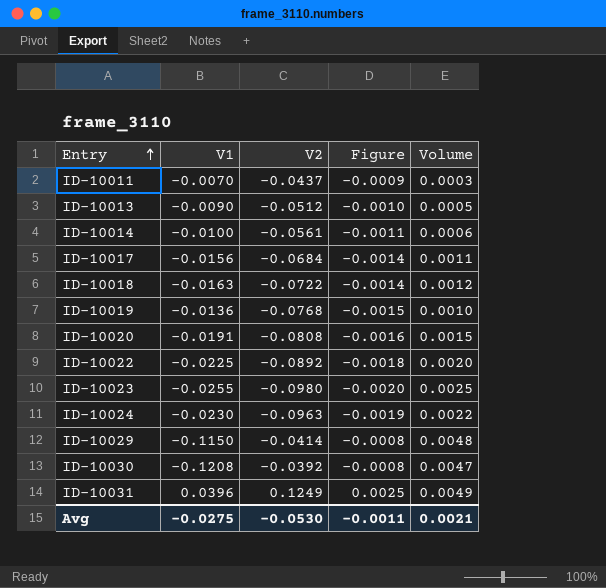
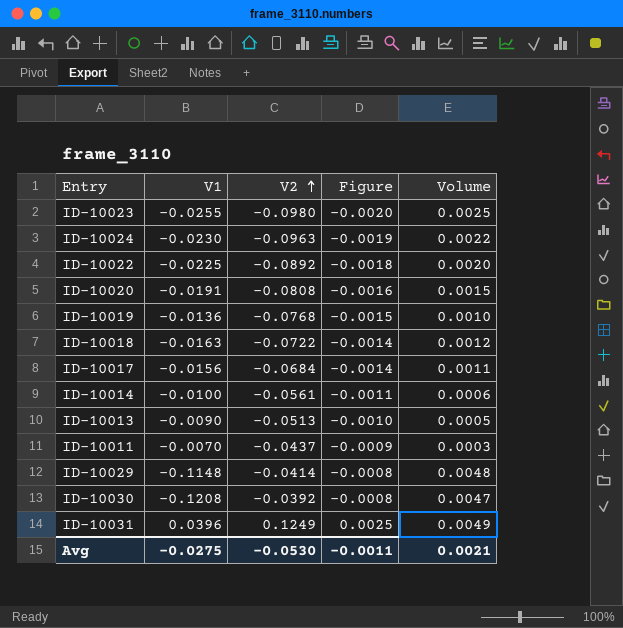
row order: Entry ascending -> V2 ascending
ID-10013 | V2: -0.0512 -> -0.0513
ID-10029 | V1: -0.1150 -> -0.1148

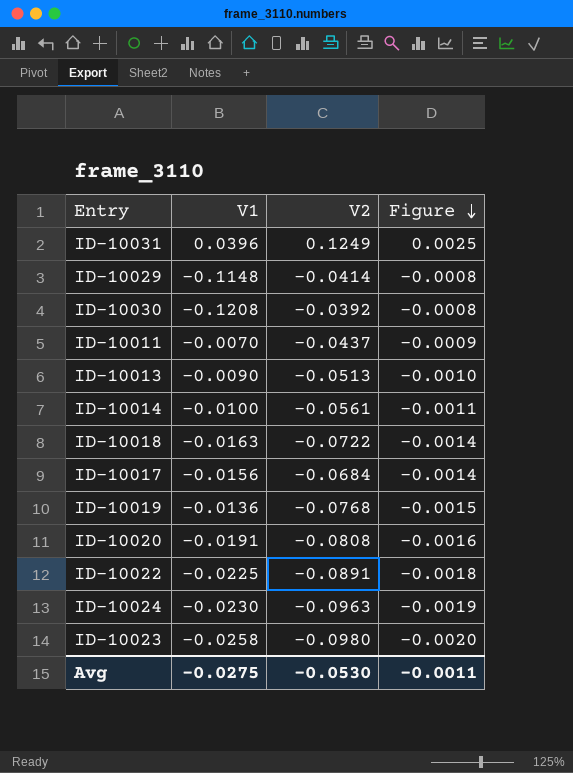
row order: V2 ascending -> Figure descending
column Volume | formula: [V1] * [V2] -> none
ID-10022 | V2: -0.0892 -> -0.0891
ID-10023 | V1: -0.0255 -> -0.0258

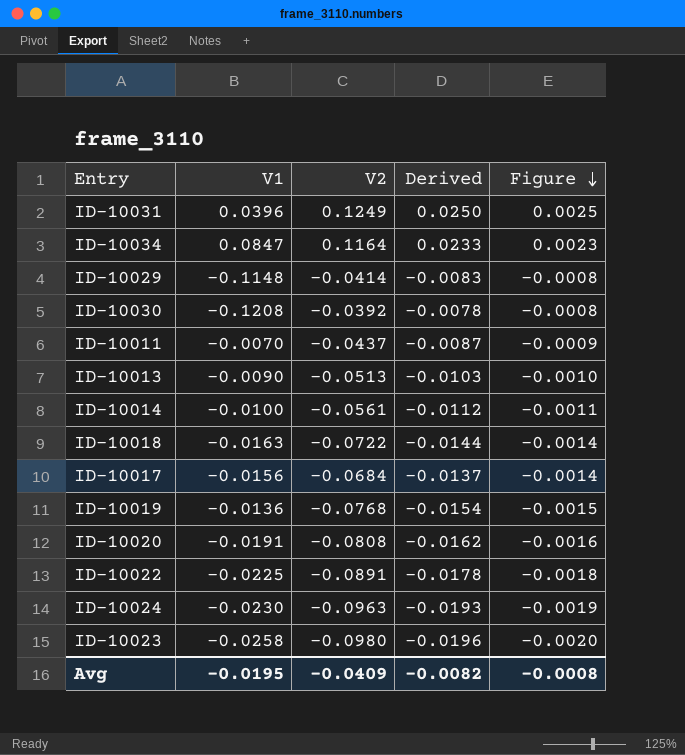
column Derived | formula: none -> [V2] * 0.2
row ID-10034: none -> 0.0847 | 0.1164 | 0.0233 | 0.0023
Avg | V1: -0.0275 -> -0.0195
Avg | V2: -0.0530 -> -0.0409
Avg | Figure: -0.0011 -> -0.0008

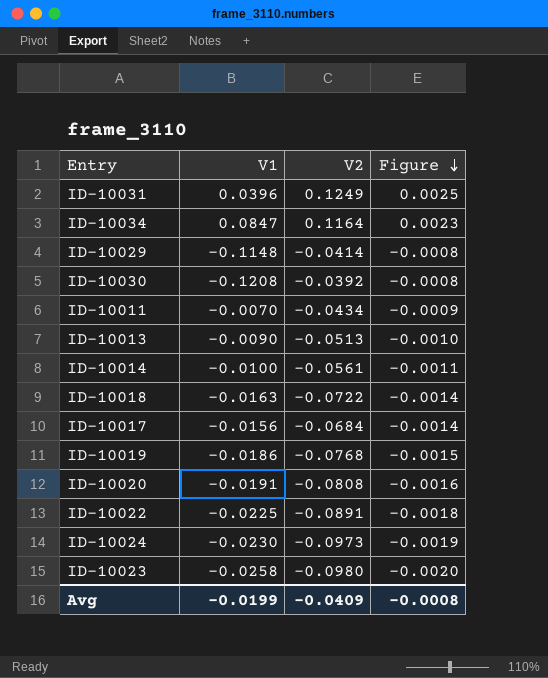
column Derived | formula: [V2] * 0.2 -> none
ID-10011 | V2: -0.0437 -> -0.0434
ID-10019 | V1: -0.0136 -> -0.0186
ID-10024 | V2: -0.0963 -> -0.0973
Avg | V1: -0.0195 -> -0.0199

